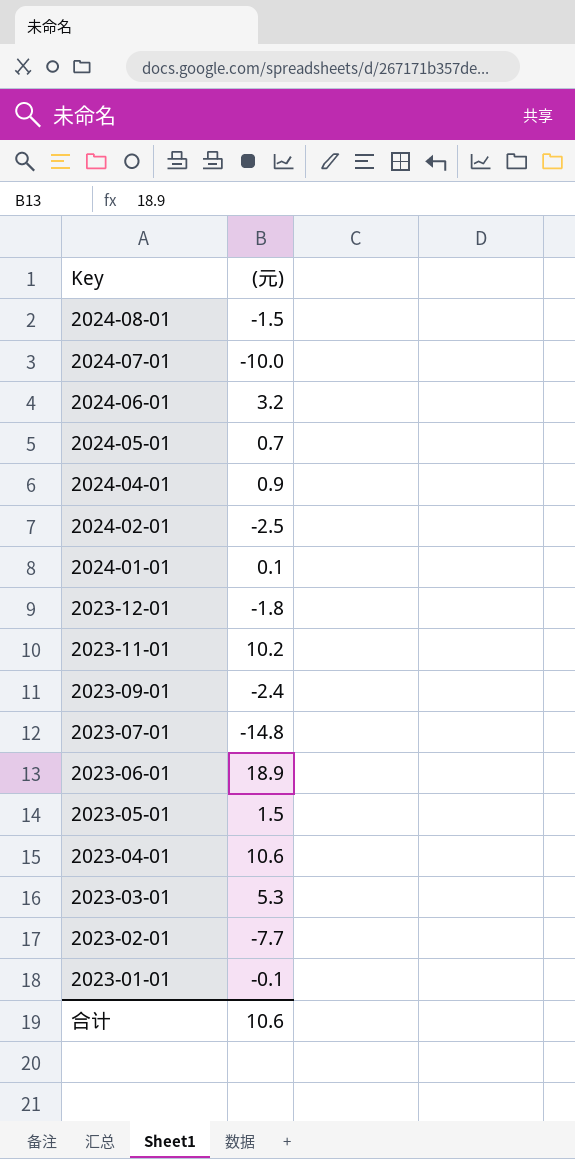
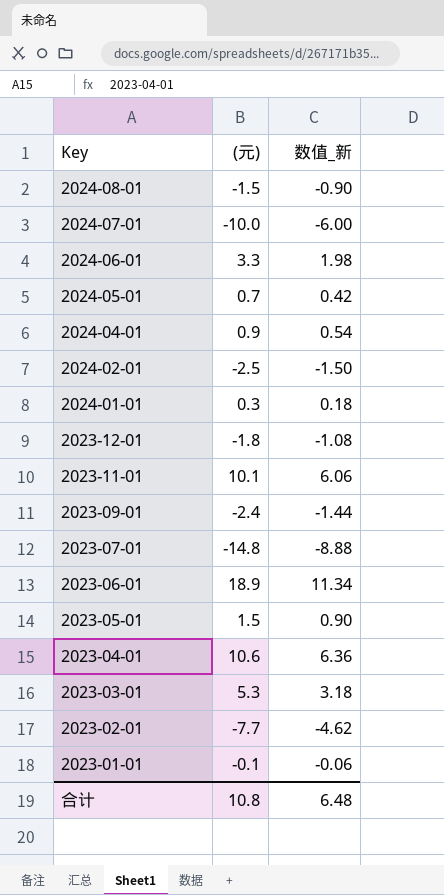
column 数值_新 | formula: none -> [(元)] * 0.6
2024-06-01 | (元): 3.2 -> 3.3
2024-01-01 | (元): 0.1 -> 0.3
2023-11-01 | (元): 10.2 -> 10.1
合计 | (元): 10.6 -> 10.8

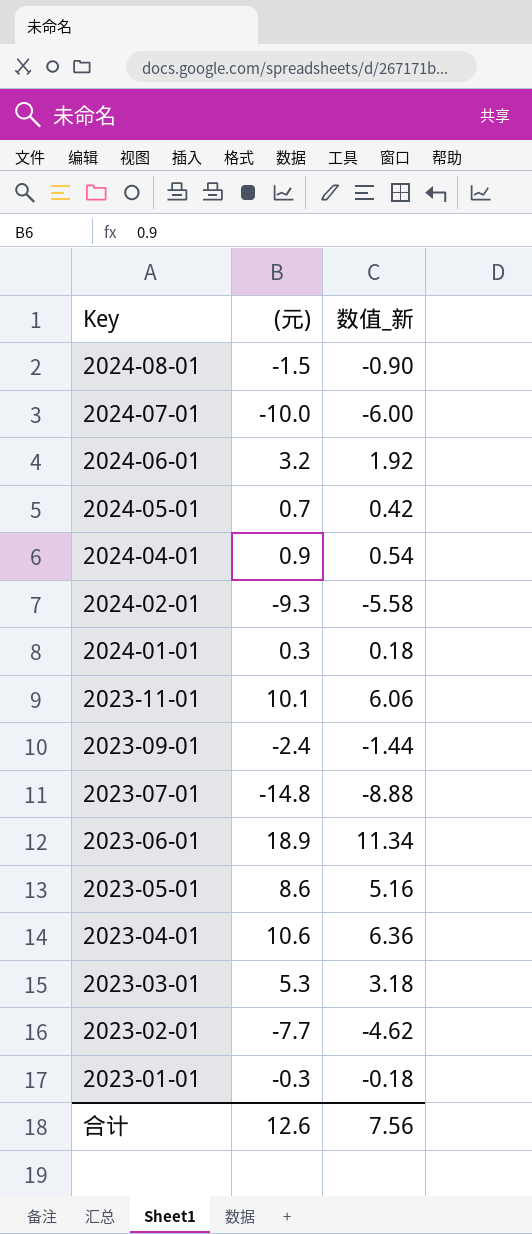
row 2023-12-01: -1.8 | -1.08 -> none
2024-06-01 | (元): 3.3 -> 3.2
2024-06-01 | 数值_新: 1.98 -> 1.92
2024-02-01 | (元): -2.5 -> -9.3
2024-02-01 | 数值_新: -1.50 -> -5.58
2023-05-01 | (元): 1.5 -> 8.6
2023-05-01 | 数值_新: 0.90 -> 5.16
2023-01-01 | (元): -0.1 -> -0.3
2023-01-01 | 数值_新: -0.06 -> -0.18
合计 | (元): 10.8 -> 12.6
合计 | 数值_新: 6.48 -> 7.56

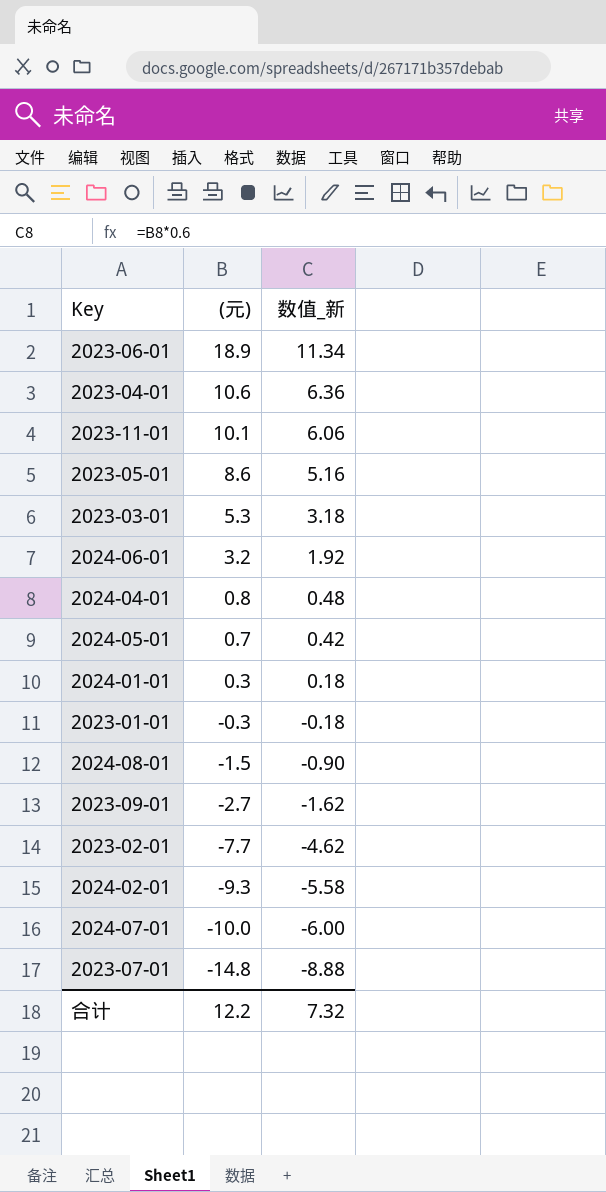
row order: Key descending -> (元) descending
2024-04-01 | (元): 0.9 -> 0.8
2024-04-01 | 数值_新: 0.54 -> 0.48
2023-09-01 | (元): -2.4 -> -2.7
2023-09-01 | 数值_新: -1.44 -> -1.62
合计 | (元): 12.6 -> 12.2
合计 | 数值_新: 7.56 -> 7.32

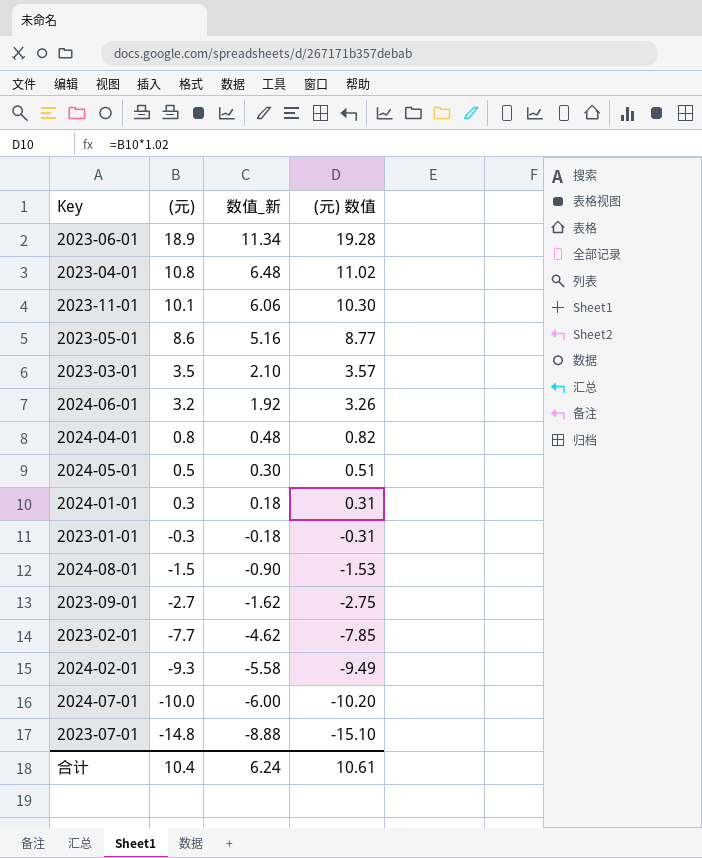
column (元) 数值 | formula: none -> [(元)] * 1.02
2023-04-01 | (元): 10.6 -> 10.8
2023-04-01 | 数值_新: 6.36 -> 6.48
2023-03-01 | (元): 5.3 -> 3.5
2023-03-01 | 数值_新: 3.18 -> 2.10
2024-05-01 | (元): 0.7 -> 0.5
2024-05-01 | 数值_新: 0.42 -> 0.30
合计 | (元): 12.2 -> 10.4
合计 | 数值_新: 7.32 -> 6.24

